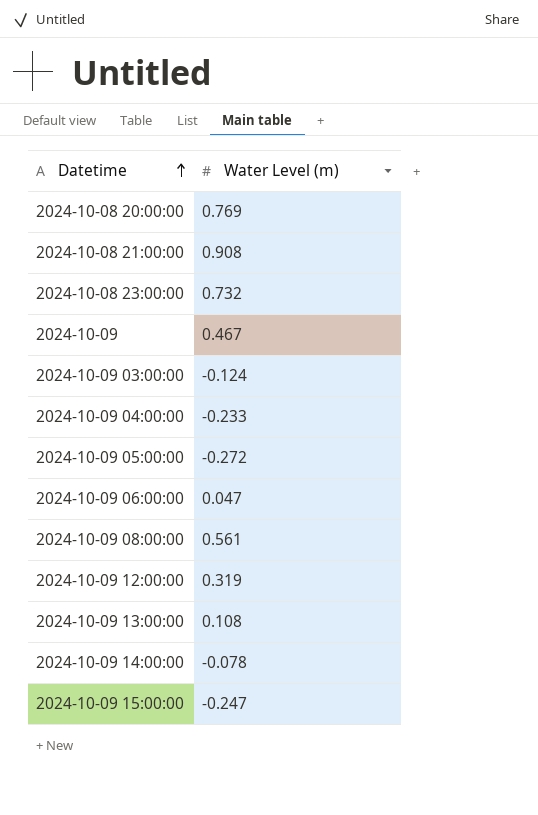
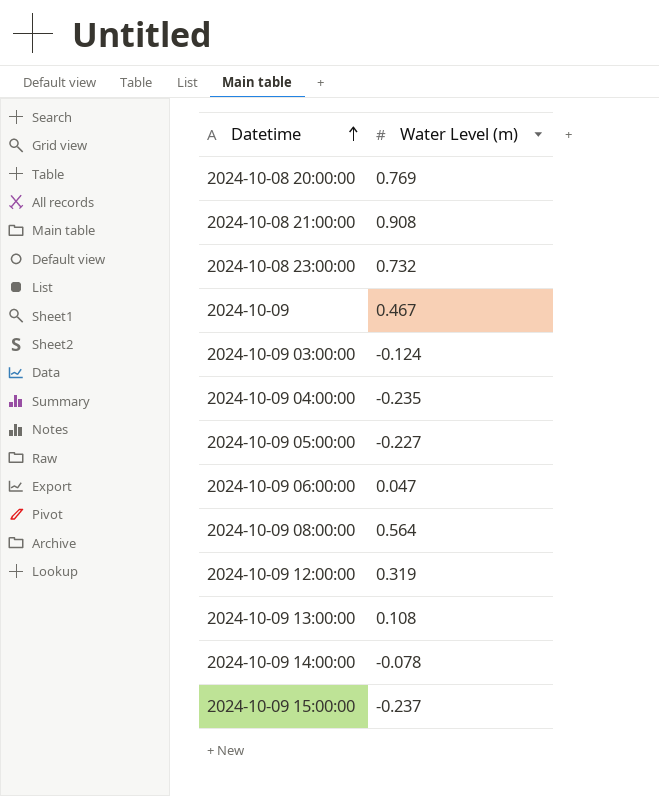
2024-10-09 04:00:00 | Water Level (m): -0.233 -> -0.235
2024-10-09 05:00:00 | Water Level (m): -0.272 -> -0.227
2024-10-09 08:00:00 | Water Level (m): 0.561 -> 0.564
2024-10-09 15:00:00 | Water Level (m): -0.247 -> -0.237

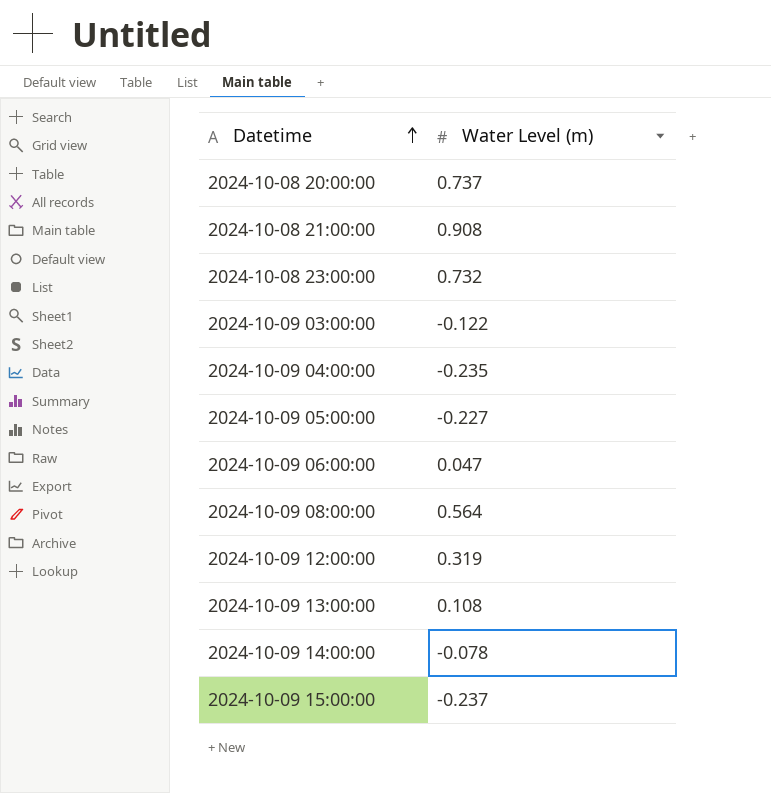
row 2024-10-09: 0.467 -> none
2024-10-08 20:00:00 | Water Level (m): 0.769 -> 0.737
2024-10-09 03:00:00 | Water Level (m): -0.124 -> -0.122

